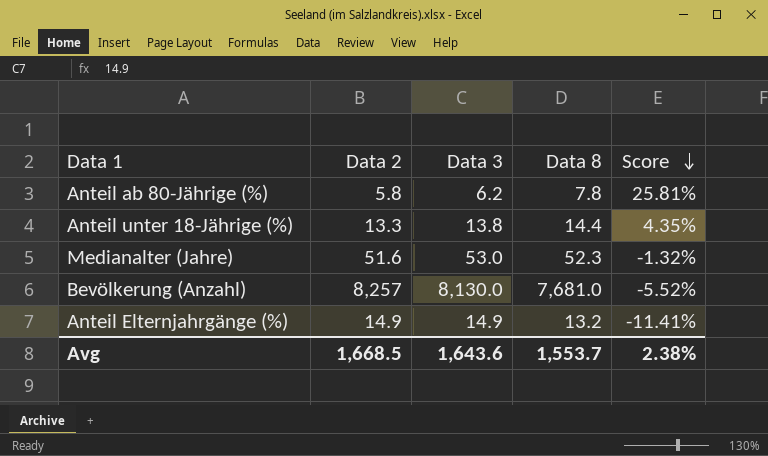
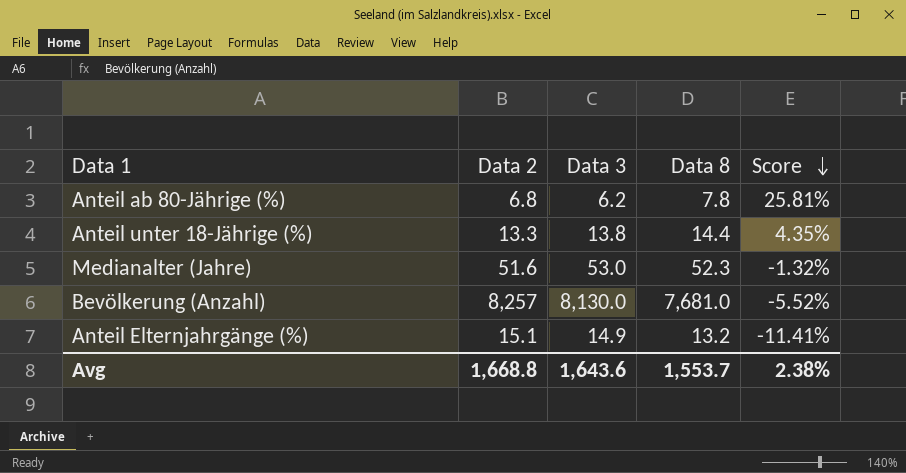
Anteil ab 80-Jährige (%) | Data 2: 5.8 -> 6.8
Anteil Elternjahrgänge (%) | Data 2: 14.9 -> 15.1
Avg | Data 2: 1,668.5 -> 1,668.8

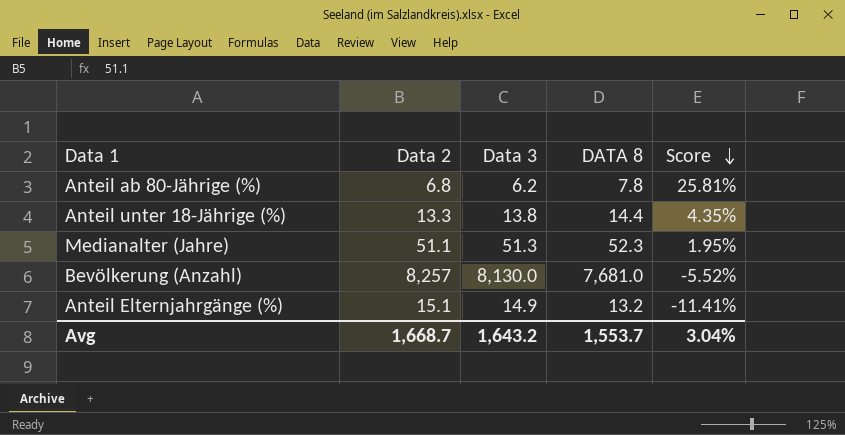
column name: Data 8 -> DATA 8
Medianalter (Jahre) | Data 2: 51.6 -> 51.1
Medianalter (Jahre) | Data 3: 53.0 -> 51.3
Medianalter (Jahre) | Score: -1.32% -> 1.95%
Avg | Data 2: 1,668.8 -> 1,668.7
Avg | Data 3: 1,643.6 -> 1,643.2
Avg | Score: 2.38% -> 3.04%

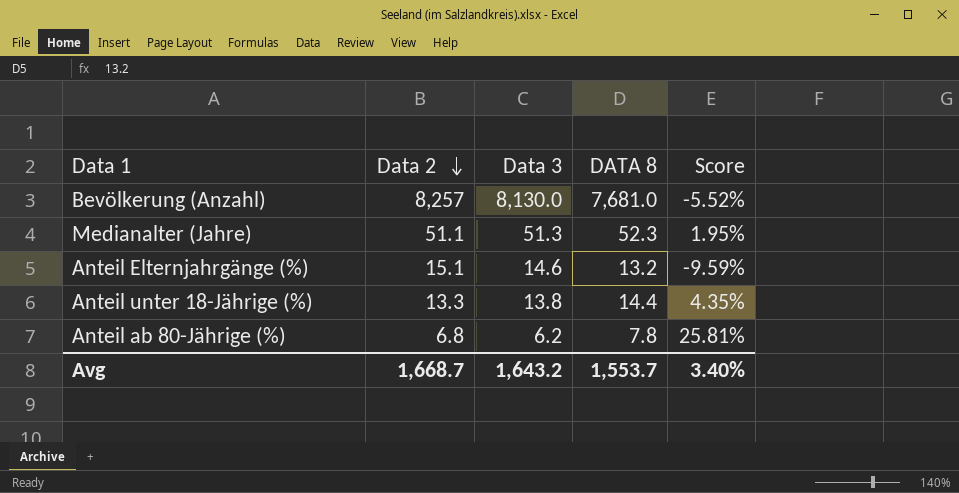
row order: Score descending -> Data 2 descending
Anteil Elternjahrgänge (%) | Data 3: 14.9 -> 14.6
Anteil Elternjahrgänge (%) | Score: -11.41% -> -9.59%
Avg | Score: 3.04% -> 3.40%

